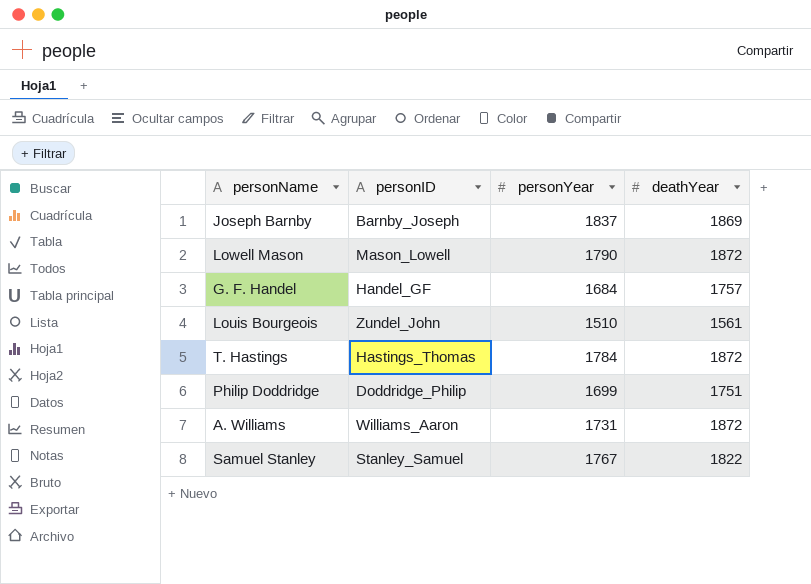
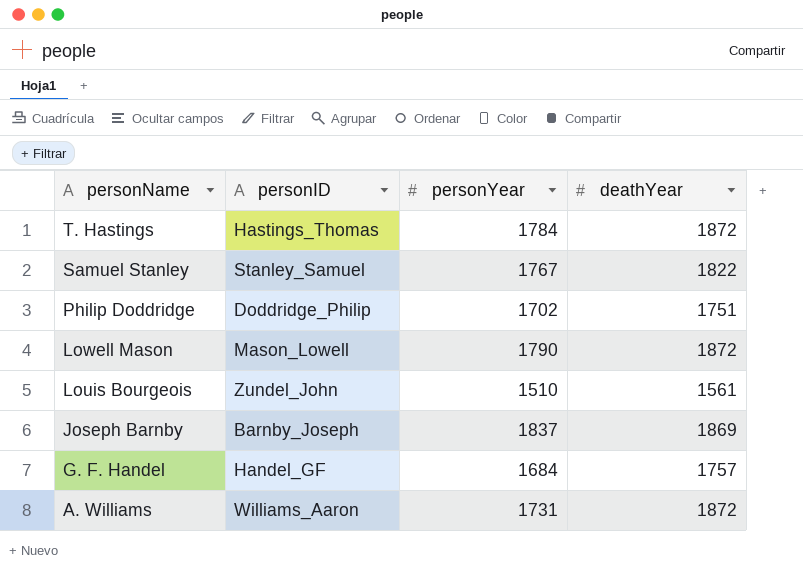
row order: none -> personName descending
Philip Doddridge | personYear: 1699 -> 1702

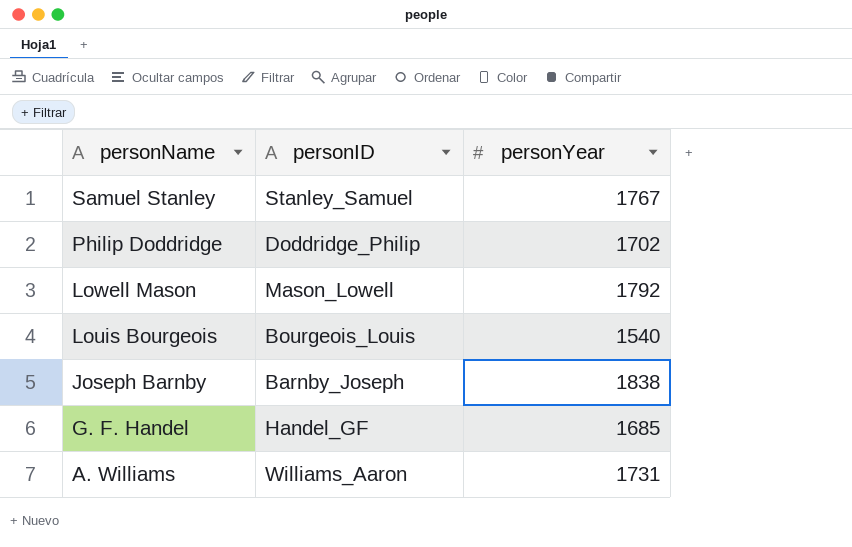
column deathYear | position: 4 -> none
row T. Hastings: Hastings_Thomas | 1784 | 1872 -> none
Lowell Mason | personYear: 1790 -> 1792
Louis Bourgeois | personID: Zundel_John -> Bourgeois_Louis
Louis Bourgeois | personYear: 1510 -> 1540
Joseph Barnby | personYear: 1837 -> 1838
G. F. Handel | personYear: 1684 -> 1685

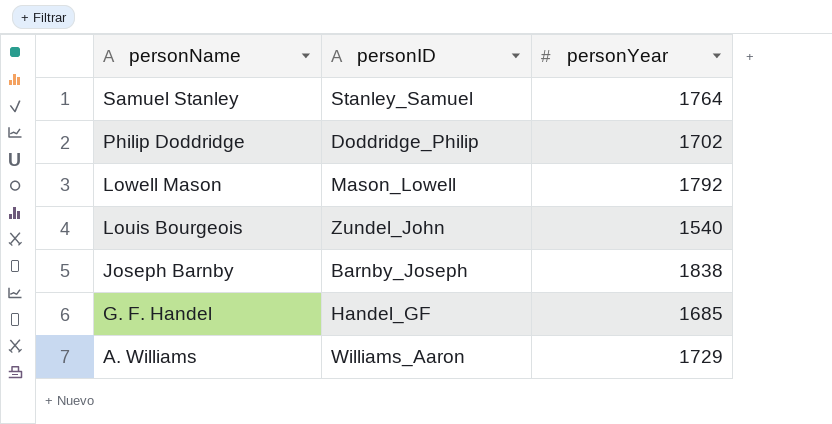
Samuel Stanley | personYear: 1767 -> 1764
Louis Bourgeois | personID: Bourgeois_Louis -> Zundel_John
A. Williams | personYear: 1731 -> 1729

